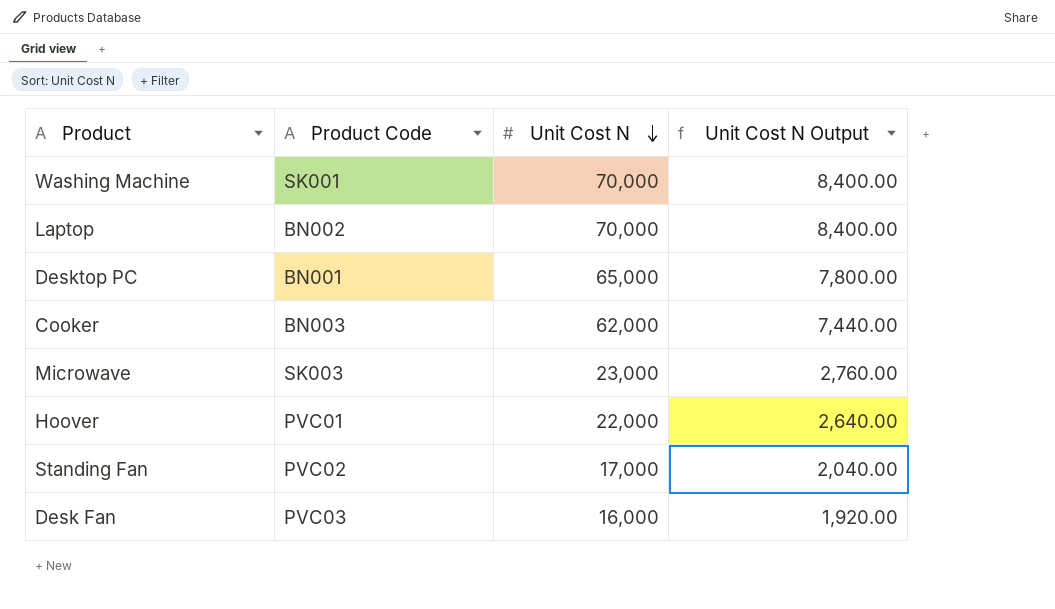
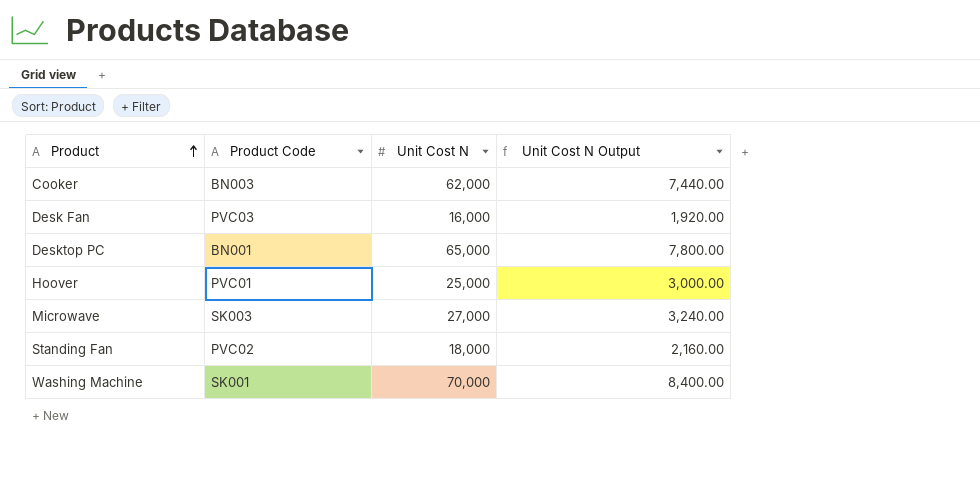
row order: Unit Cost N descending -> Product ascending
row Laptop: BN002 | 70,000 | 8,400.00 -> none
Hoover | Unit Cost N: 22,000 -> 25,000
Hoover | Unit Cost N Output: 2,640.00 -> 3,000.00
Microwave | Unit Cost N: 23,000 -> 27,000
Microwave | Unit Cost N Output: 2,760.00 -> 3,240.00
Standing Fan | Unit Cost N: 17,000 -> 18,000
Standing Fan | Unit Cost N Output: 2,040.00 -> 2,160.00

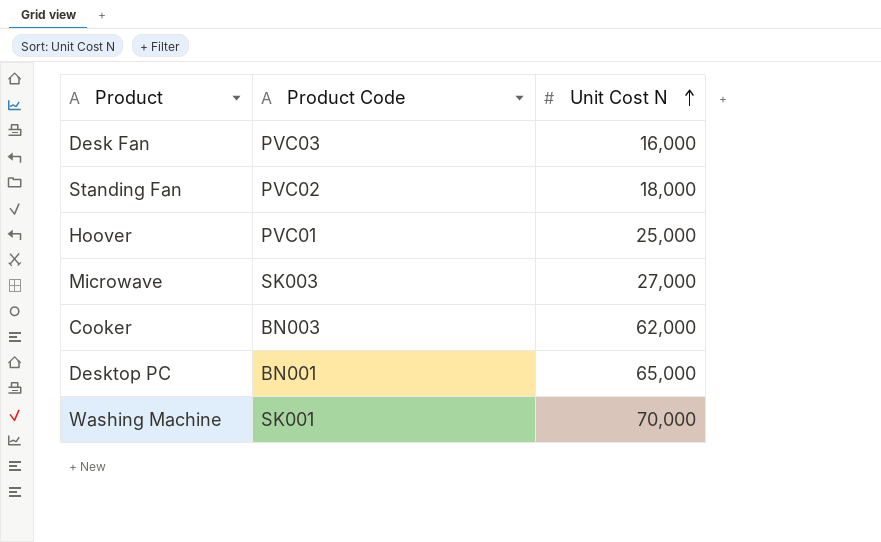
row order: Product ascending -> Unit Cost N ascending
column Unit Cost N Output | formula: [Unit Cost N] * 0.12 -> none

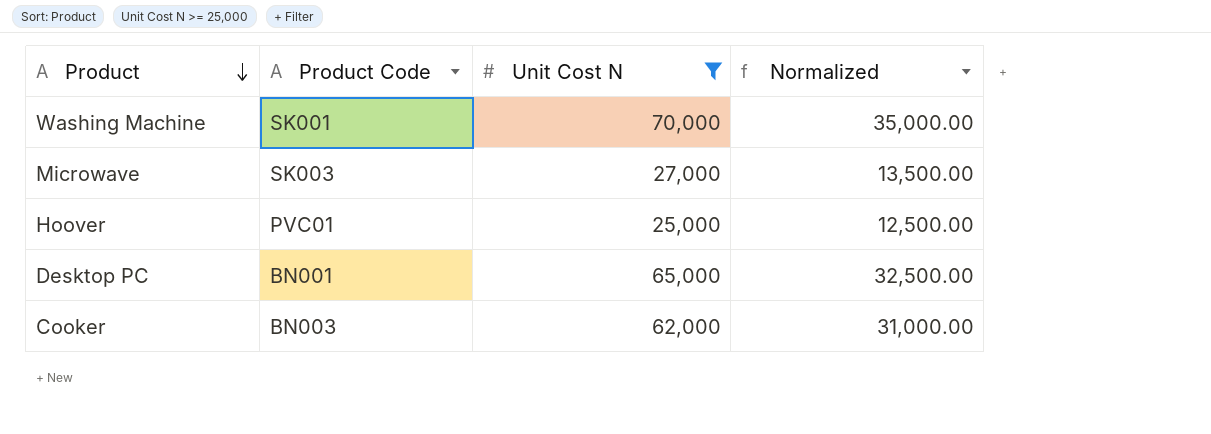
filter: none -> Unit Cost N >= 25,000
row order: Unit Cost N ascending -> Product descending
column Normalized | formula: none -> [Unit Cost N] * 0.5

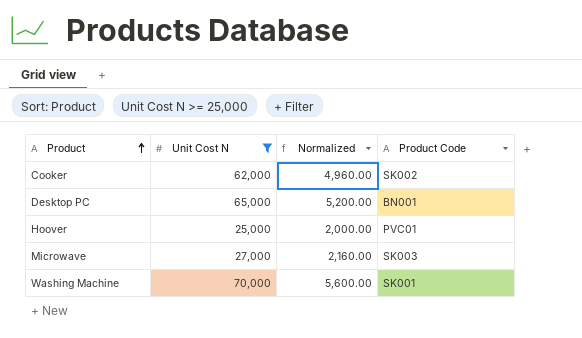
row order: Product descending -> Product ascending
column Normalized | formula: [Unit Cost N] * 0.5 -> [Unit Cost N] * 0.08
column Product Code | position: 2 -> 4
Cooker | Product Code: BN003 -> SK002

